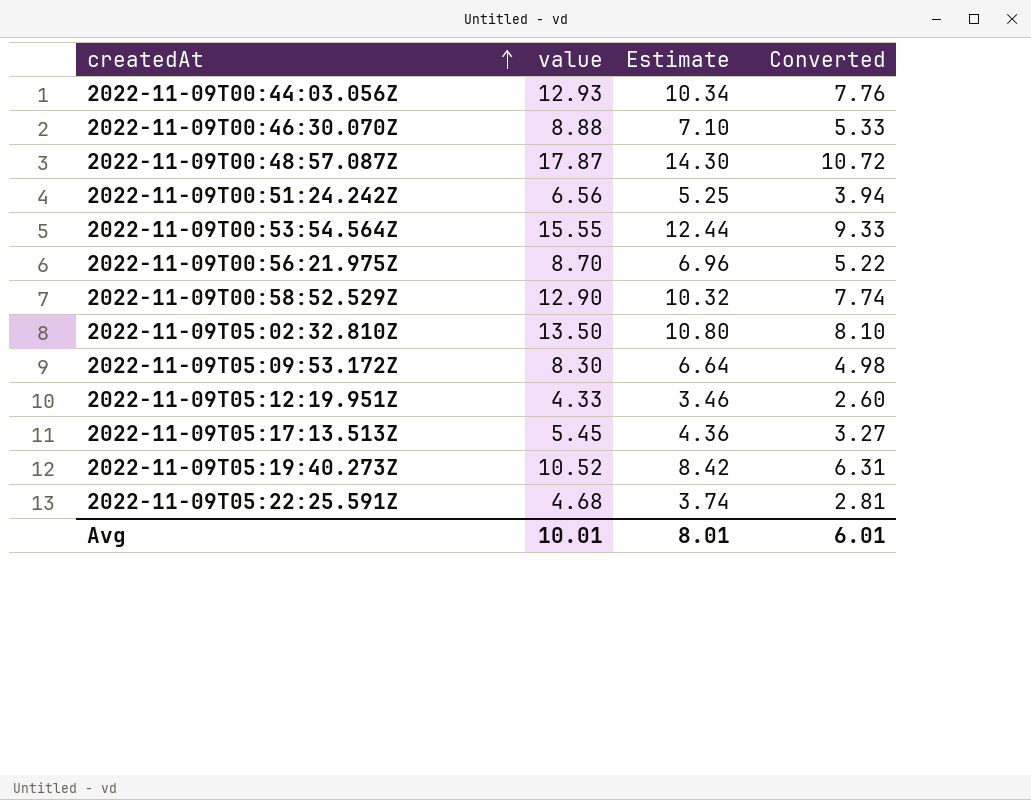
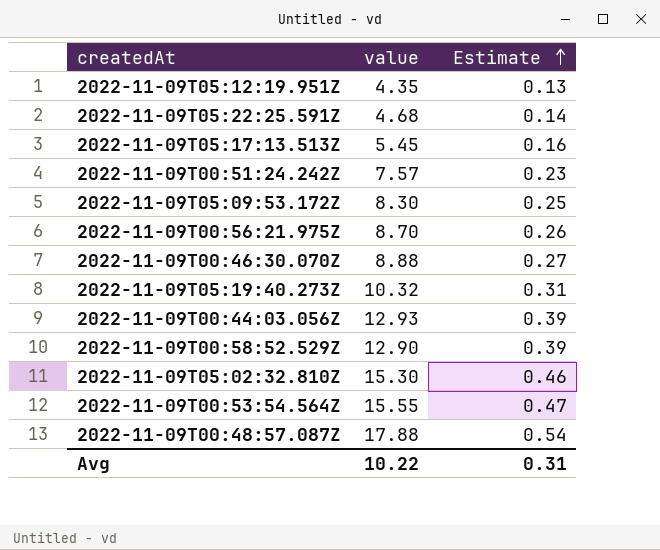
row order: createdAt ascending -> Estimate ascending
column Converted | formula: [value] * 0.6 -> none
column Estimate | formula: [value] * 0.8 -> [value] * 0.03
2022-11-09T05:12:19.951Z | value: 4.33 -> 4.35
2022-11-09T00:51:24.242Z | value: 6.56 -> 7.57
2022-11-09T05:19:40.273Z | value: 10.52 -> 10.32
2022-11-09T05:02:32.810Z | value: 13.50 -> 15.30
2022-11-09T00:48:57.087Z | value: 17.87 -> 17.88
Avg | value: 10.01 -> 10.22
Avg | Estimate: 8.01 -> 0.31

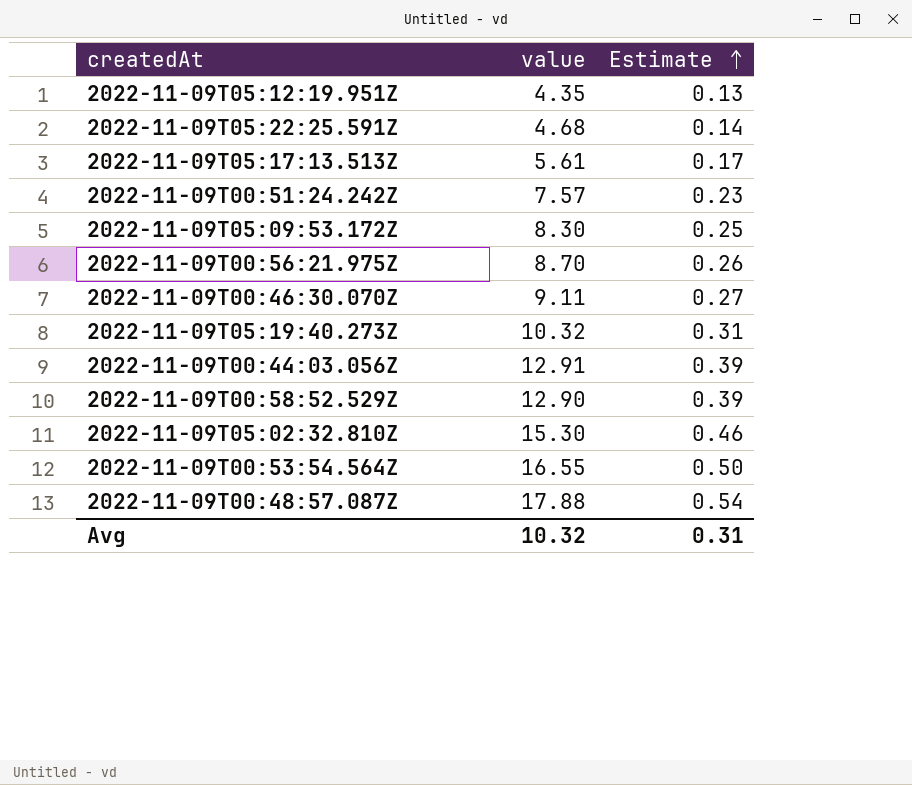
2022-11-09T05:17:13.513Z | value: 5.45 -> 5.61
2022-11-09T05:17:13.513Z | Estimate: 0.16 -> 0.17
2022-11-09T00:46:30.070Z | value: 8.88 -> 9.11
2022-11-09T00:44:03.056Z | value: 12.93 -> 12.91
2022-11-09T00:53:54.564Z | value: 15.55 -> 16.55
2022-11-09T00:53:54.564Z | Estimate: 0.47 -> 0.50
Avg | value: 10.22 -> 10.32

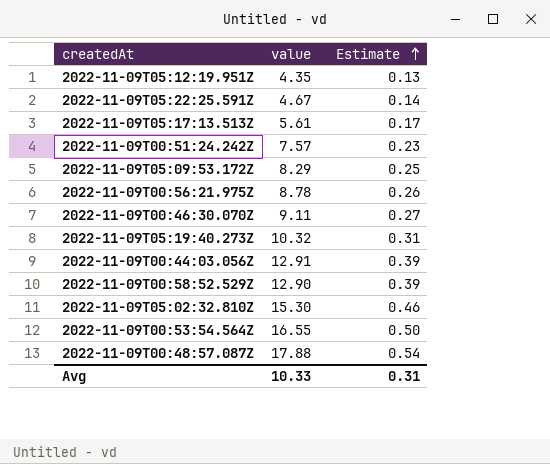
2022-11-09T05:22:25.591Z | value: 4.68 -> 4.67
2022-11-09T05:09:53.172Z | value: 8.30 -> 8.29
2022-11-09T00:56:21.975Z | value: 8.70 -> 8.78
Avg | value: 10.32 -> 10.33

